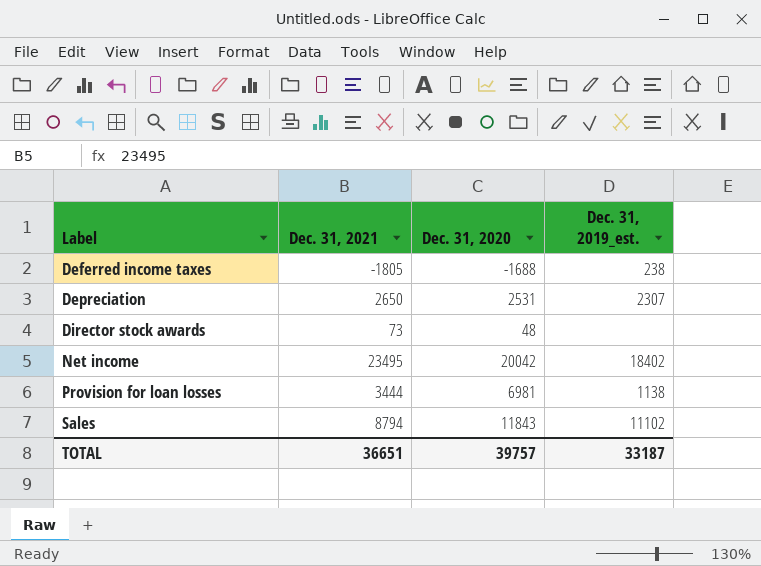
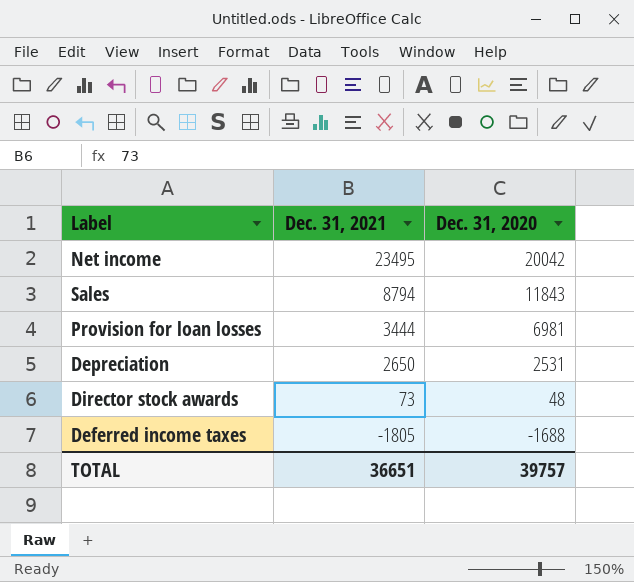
row order: Label ascending -> Dec. 31, 2021 descending
column Dec. 31, 2019_est. | position: 4 -> none

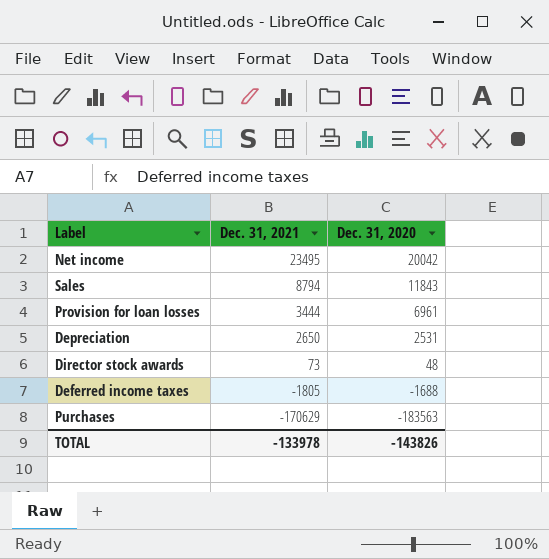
Provision for loan losses | Dec. 31, 2020: 6981 -> 6961
row Purchases: none -> -170629 | -183563
TOTAL | Dec. 31, 2021: 36651 -> -133978
TOTAL | Dec. 31, 2020: 39757 -> -143826

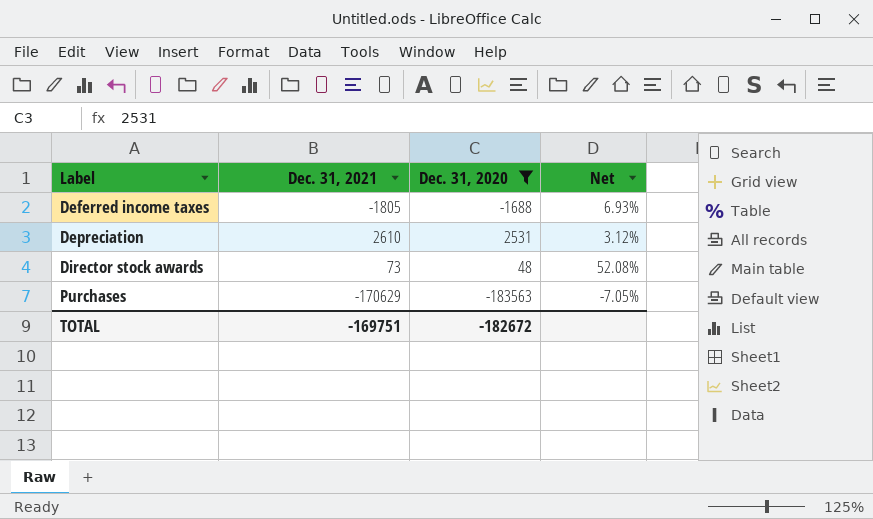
filter: none -> Dec. 31, 2020 <= 2531
row order: Dec. 31, 2021 descending -> Label ascending
column Net | formula: none -> ([Dec. 31, 2021] - [Dec. 31, 2020]) / [Dec. 31, 2020]
Depreciation | Dec. 31, 2021: 2650 -> 2610
TOTAL | Dec. 31, 2021: -133978 -> -169751
TOTAL | Dec. 31, 2020: -143826 -> -182672

